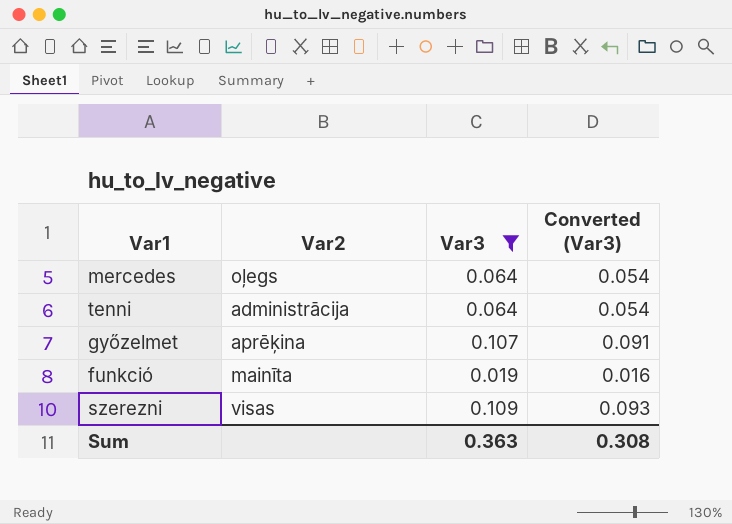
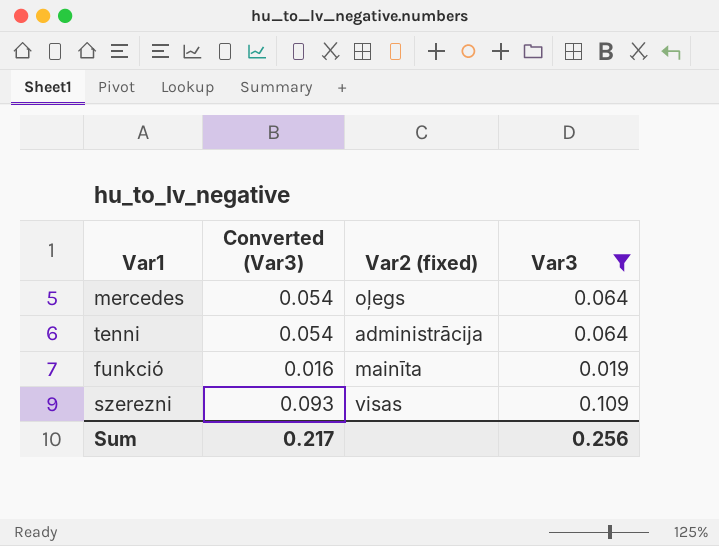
column Converted (Var3) | position: 4 -> 2
column name: Var2 -> Var2 (fixed)
row győzelmet: aprēķina | 0.107 | 0.091 -> none
Sum | Converted (Var3): 0.308 -> 0.217
Sum | Var3: 0.363 -> 0.256

